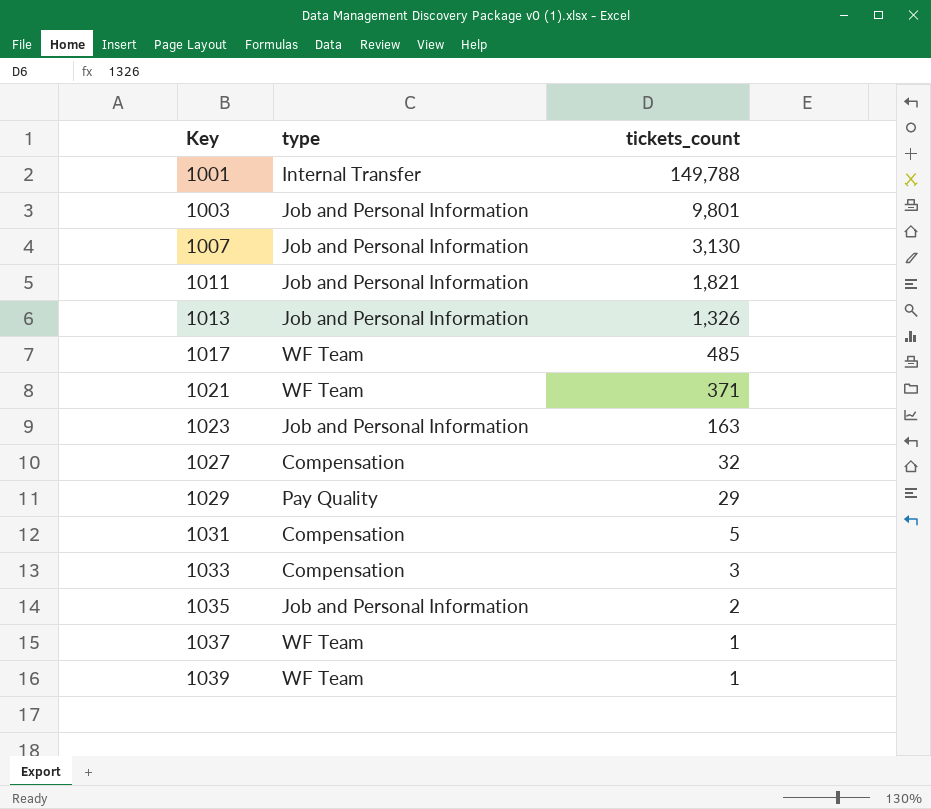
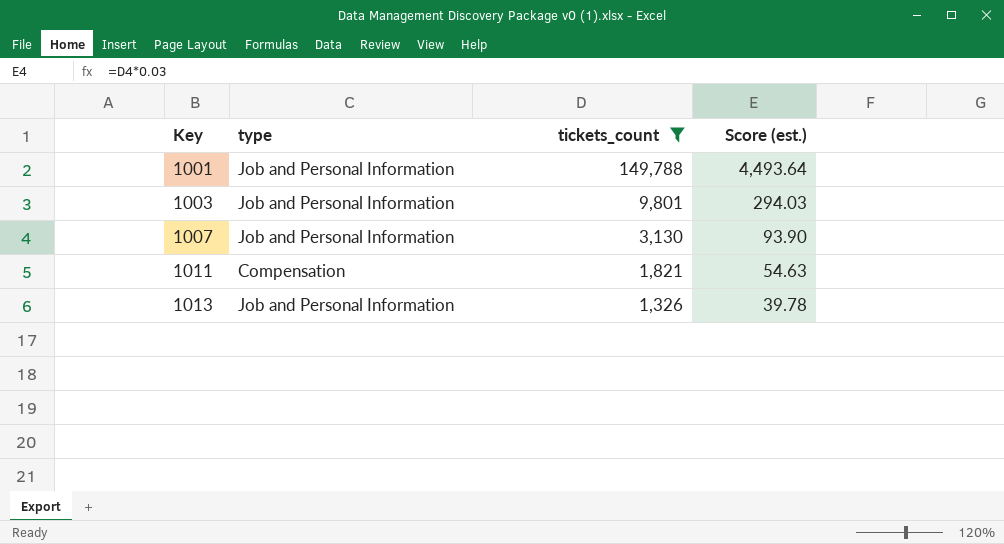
filter: none -> tickets_count >= 1,326
column Score (est.) | formula: none -> [tickets_count] * 0.03
1001 | type: Internal Transfer -> Job and Personal Information
1011 | type: Job and Personal Information -> Compensation

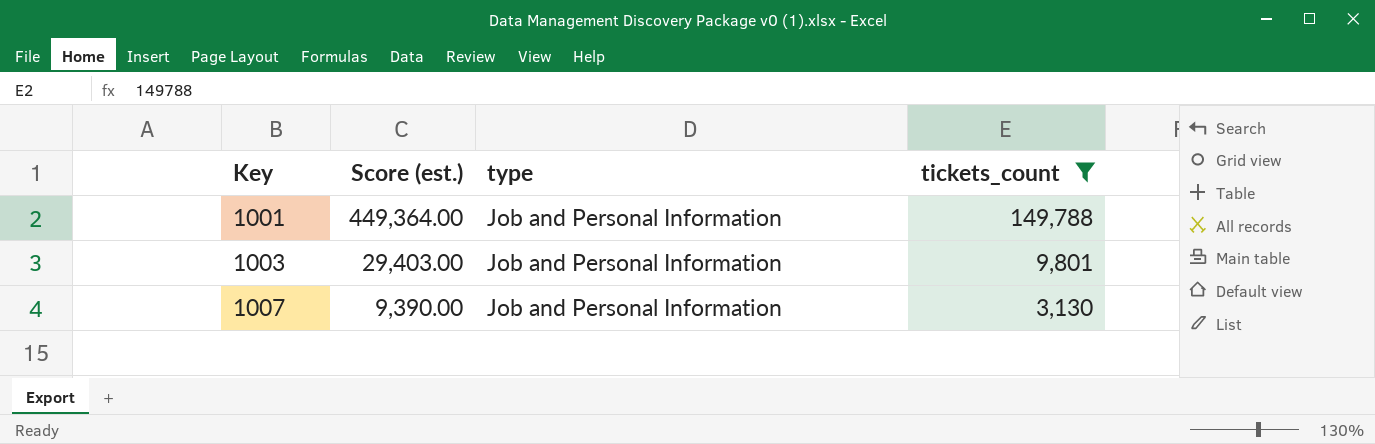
column Score (est.) | formula: [tickets_count] * 0.03 -> [tickets_count] * 3
column Score (est.) | position: 4 -> 2
row 1011: Compensation | 1,821 | 54.63 -> none
row 1013: Job and Personal Information | 1,326 | 39.78 -> none

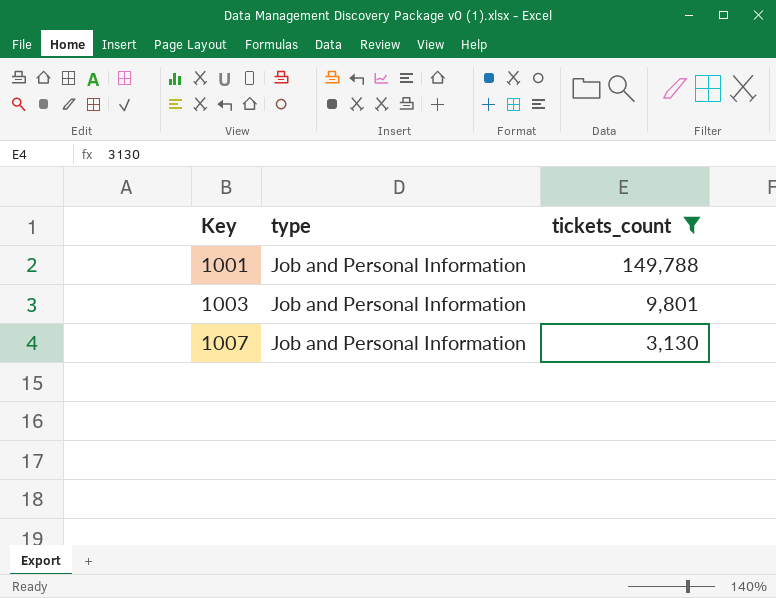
column Score (est.) | formula: [tickets_count] * 3 -> none

